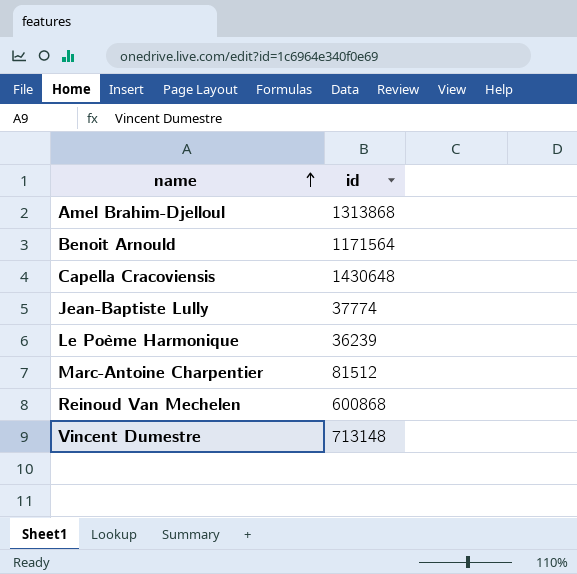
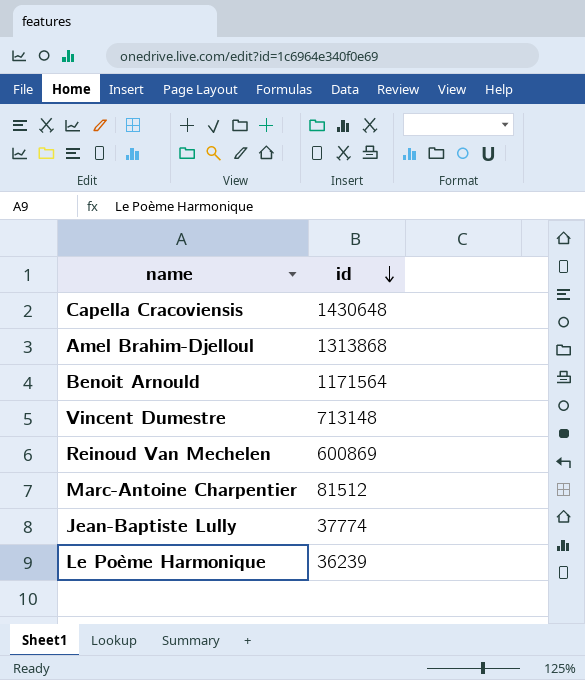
row order: name ascending -> id descending
Reinoud Van Mechelen | id: 600868 -> 600869

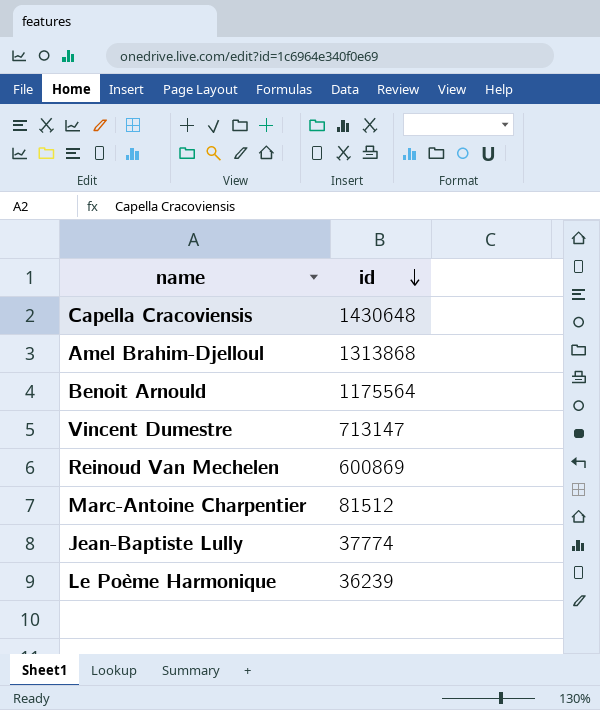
Benoit Arnould | id: 1171564 -> 1175564
Vincent Dumestre | id: 713148 -> 713147

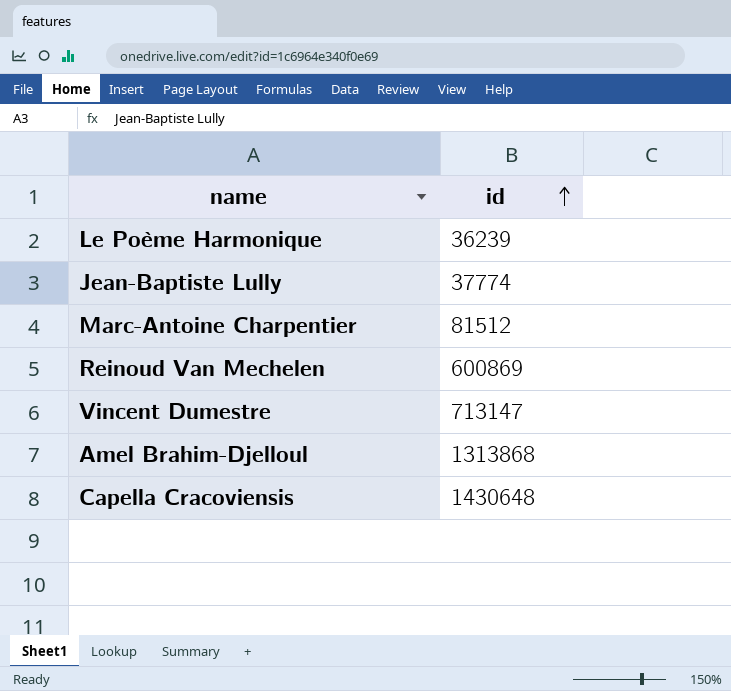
row order: id descending -> id ascending
row Benoit Arnould: 1175564 -> none

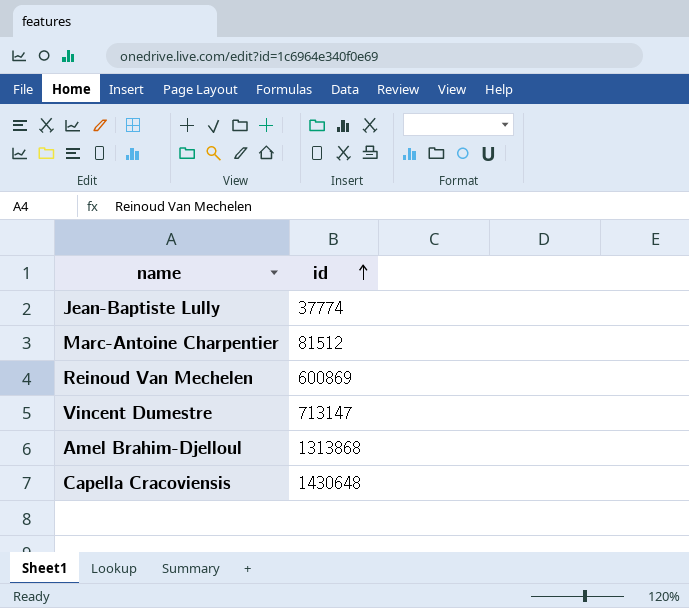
row Le Poème Harmonique: 36239 -> none

